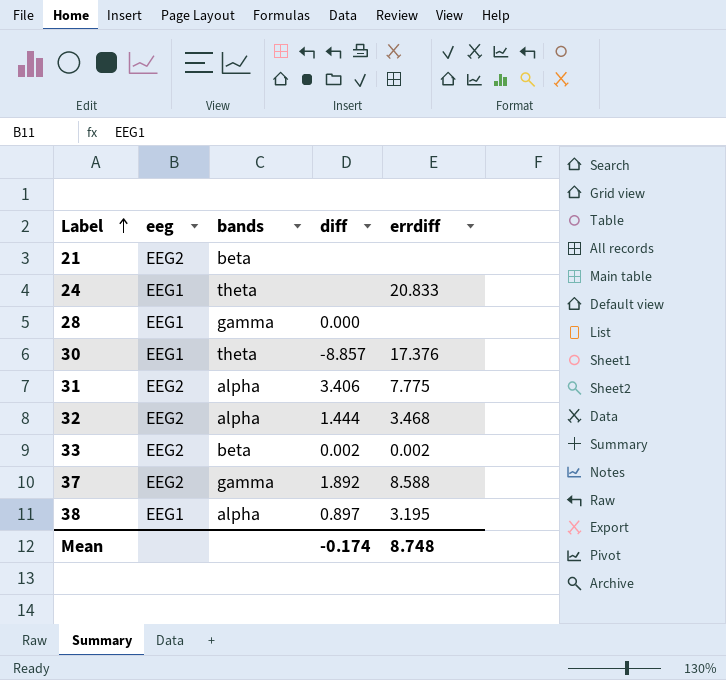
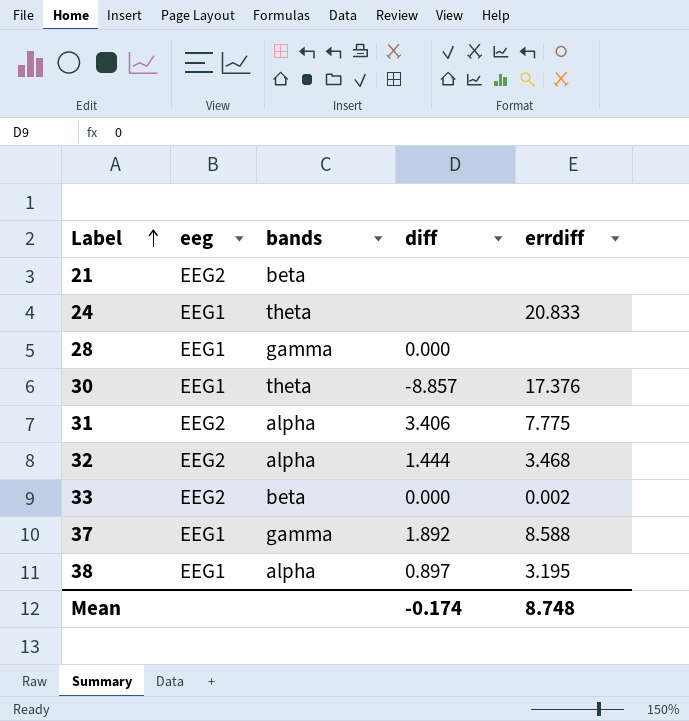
33 | diff: 0.002 -> 0.000
37 | eeg: EEG2 -> EEG1

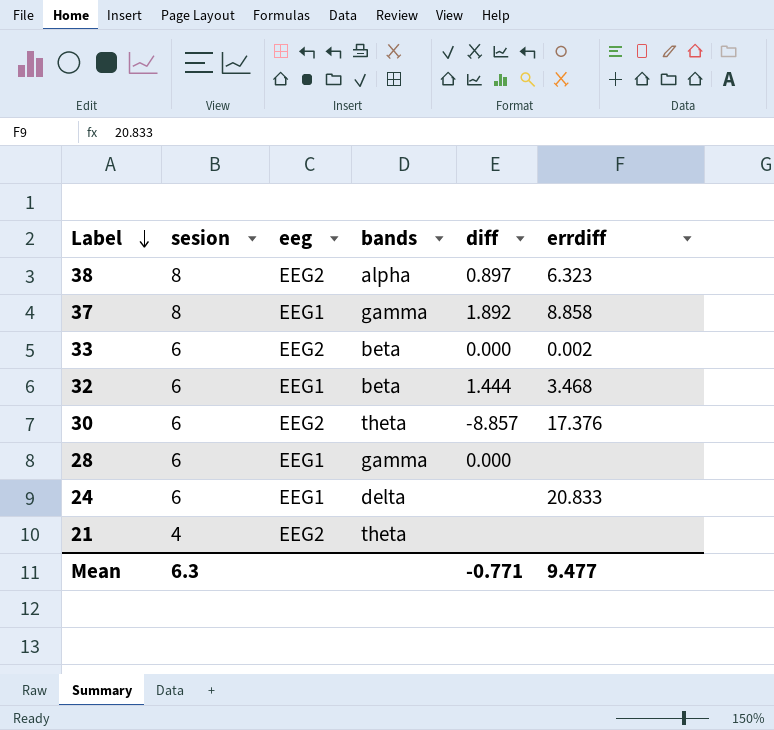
row order: Label ascending -> Label descending
column sesion | position: none -> 2
row 31: EEG2 | alpha | 3.406 | 7.775 -> none
38 | eeg: EEG1 -> EEG2
38 | errdiff: 3.195 -> 6.323
37 | errdiff: 8.588 -> 8.858
32 | eeg: EEG2 -> EEG1
32 | bands: alpha -> beta
30 | eeg: EEG1 -> EEG2
24 | bands: theta -> delta
21 | bands: beta -> theta
Mean | diff: -0.174 -> -0.771
Mean | errdiff: 8.748 -> 9.477

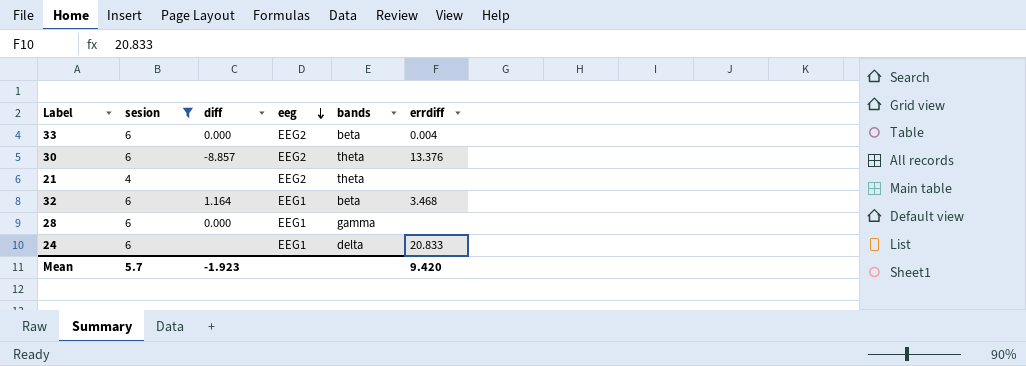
filter: none -> sesion != 8
row order: Label descending -> eeg descending
column diff | position: 5 -> 3
33 | errdiff: 0.002 -> 0.004
30 | errdiff: 17.376 -> 13.376
32 | diff: 1.444 -> 1.164
Mean | sesion: 6.3 -> 5.7
Mean | diff: -0.771 -> -1.923
Mean | errdiff: 9.477 -> 9.420

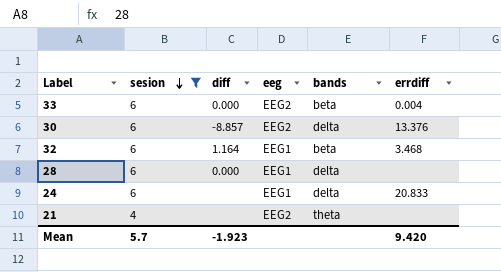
row order: eeg descending -> sesion descending
30 | bands: theta -> delta
28 | bands: gamma -> delta

